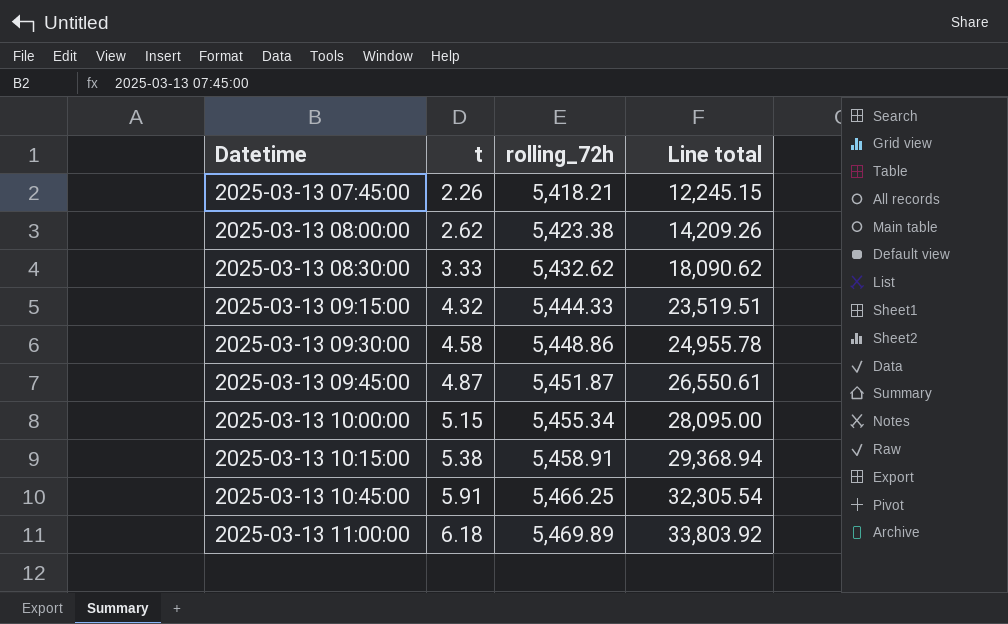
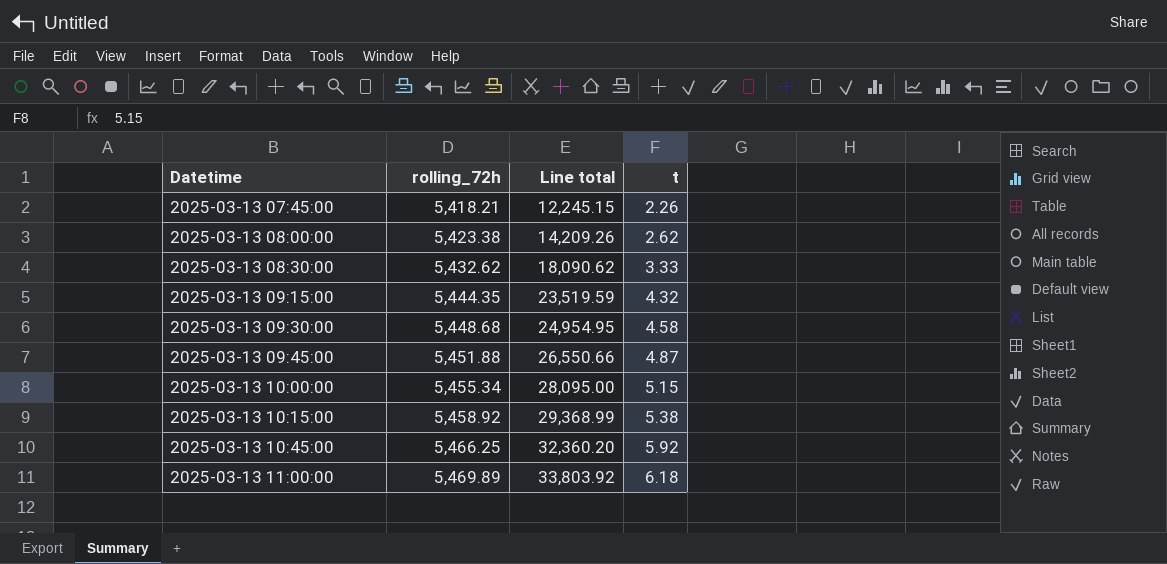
column t | position: 2 -> 4
2025-03-13 09:15:00 | rolling_72h: 5,444.33 -> 5,444.35
2025-03-13 09:15:00 | Line total: 23,519.51 -> 23,519.59
2025-03-13 09:30:00 | rolling_72h: 5,448.86 -> 5,448.68
2025-03-13 09:30:00 | Line total: 24,955.78 -> 24,954.95
2025-03-13 09:45:00 | rolling_72h: 5,451.87 -> 5,451.88
2025-03-13 09:45:00 | Line total: 26,550.61 -> 26,550.66
2025-03-13 10:15:00 | rolling_72h: 5,458.91 -> 5,458.92
2025-03-13 10:15:00 | Line total: 29,368.94 -> 29,368.99
2025-03-13 10:45:00 | Line total: 32,305.54 -> 32,360.20
2025-03-13 10:45:00 | t: 5.91 -> 5.92

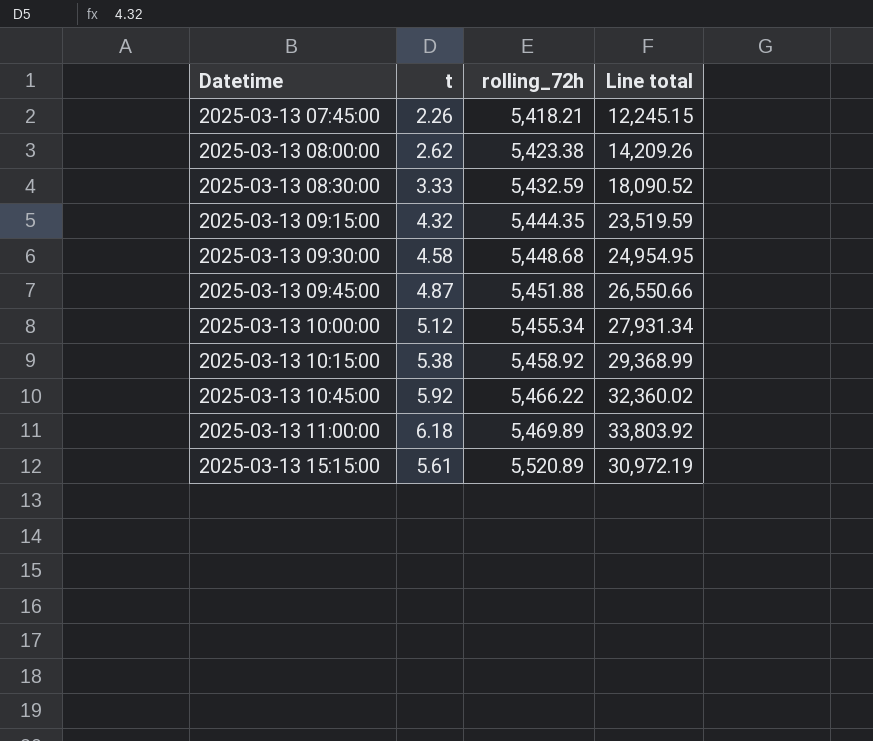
column t | position: 4 -> 2
2025-03-13 08:30:00 | rolling_72h: 5,432.62 -> 5,432.59
2025-03-13 08:30:00 | Line total: 18,090.62 -> 18,090.52
2025-03-13 10:00:00 | t: 5.15 -> 5.12
2025-03-13 10:00:00 | Line total: 28,095.00 -> 27,931.34
2025-03-13 10:45:00 | rolling_72h: 5,466.25 -> 5,466.22
2025-03-13 10:45:00 | Line total: 32,360.20 -> 32,360.02
row 2025-03-13 15:15:00: none -> 5.61 | 5,520.89 | 30,972.19

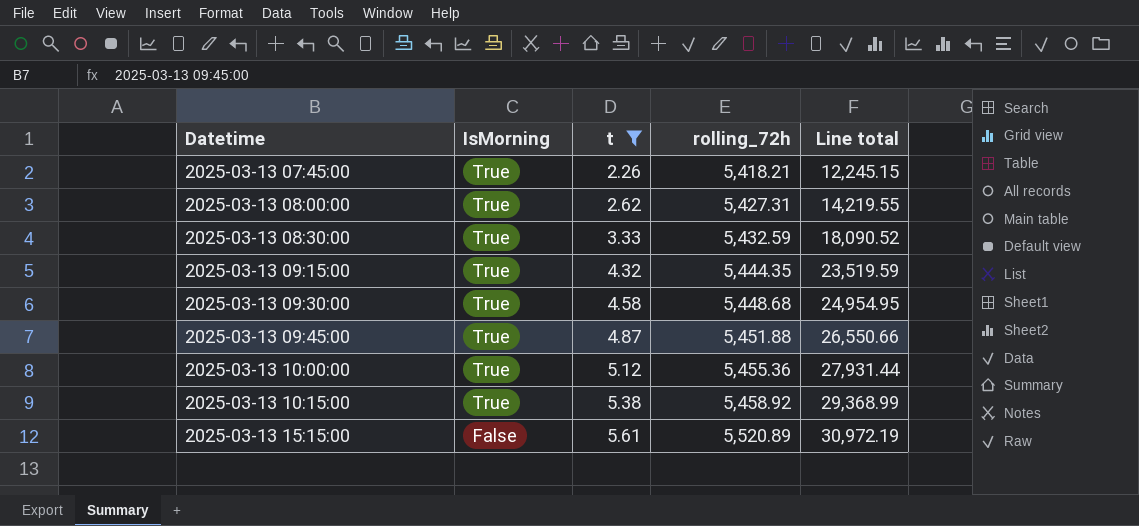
filter: none -> t <= 5.61
column IsMorning | position: none -> 2
2025-03-13 08:00:00 | rolling_72h: 5,423.38 -> 5,427.31
2025-03-13 08:00:00 | Line total: 14,209.26 -> 14,219.55
2025-03-13 10:00:00 | rolling_72h: 5,455.34 -> 5,455.36
2025-03-13 10:00:00 | Line total: 27,931.34 -> 27,931.44

